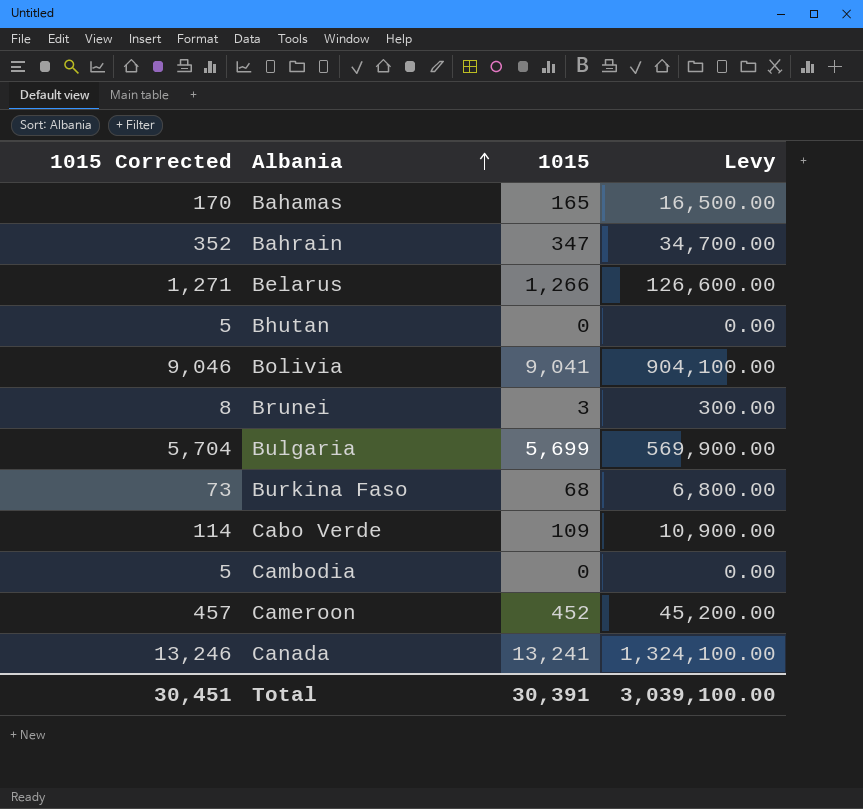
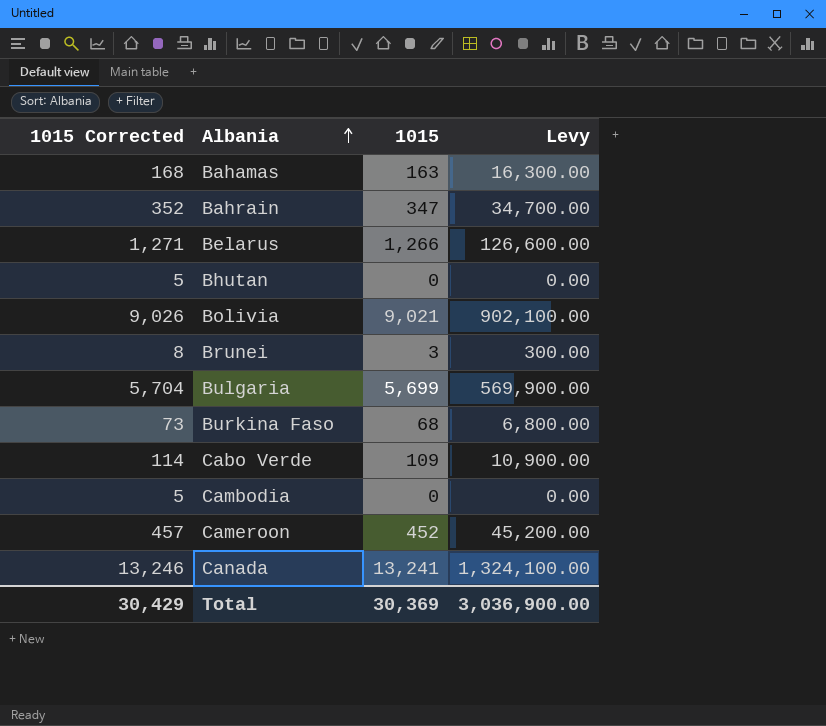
Bahamas | 1015 Corrected: 170 -> 168
Bahamas | 1015: 165 -> 163
Bahamas | Levy: 16,500.00 -> 16,300.00
Bolivia | 1015 Corrected: 9,046 -> 9,026
Bolivia | 1015: 9,041 -> 9,021
Bolivia | Levy: 904,100.00 -> 902,100.00
Total | 1015 Corrected: 30,451 -> 30,429
Total | 1015: 30,391 -> 30,369
Total | Levy: 3,039,100.00 -> 3,036,900.00

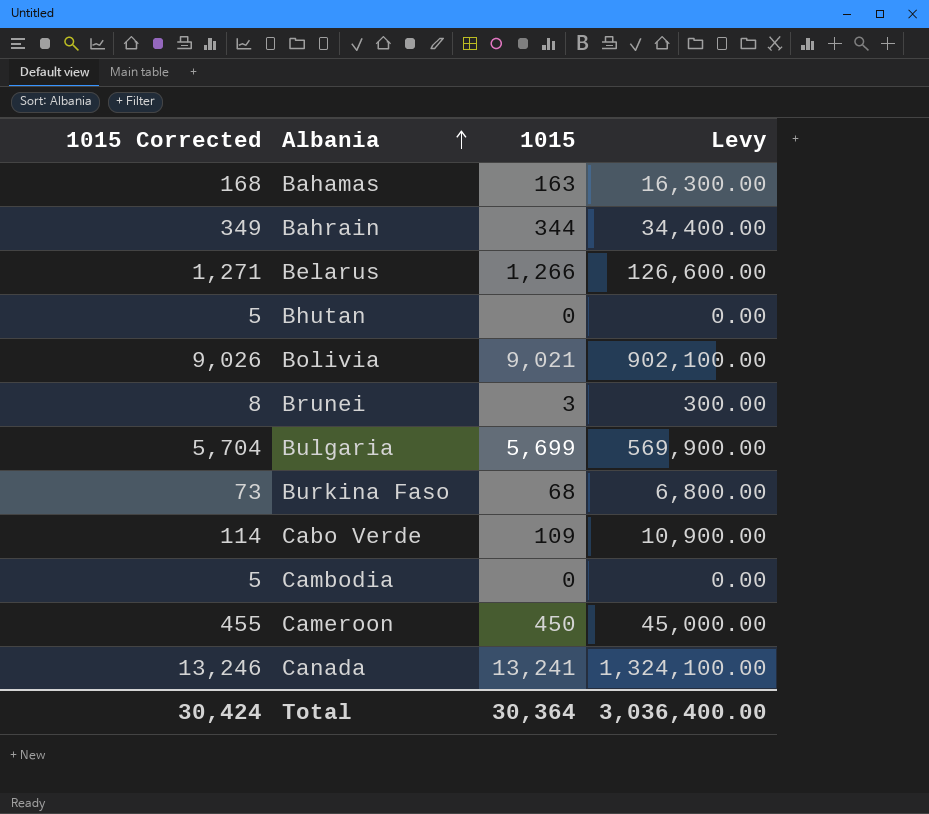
Bahrain | 1015 Corrected: 352 -> 349
Bahrain | 1015: 347 -> 344
Bahrain | Levy: 34,700.00 -> 34,400.00
Cameroon | 1015 Corrected: 457 -> 455
Cameroon | 1015: 452 -> 450
Cameroon | Levy: 45,200.00 -> 45,000.00
Total | 1015 Corrected: 30,429 -> 30,424
Total | 1015: 30,369 -> 30,364
Total | Levy: 3,036,900.00 -> 3,036,400.00

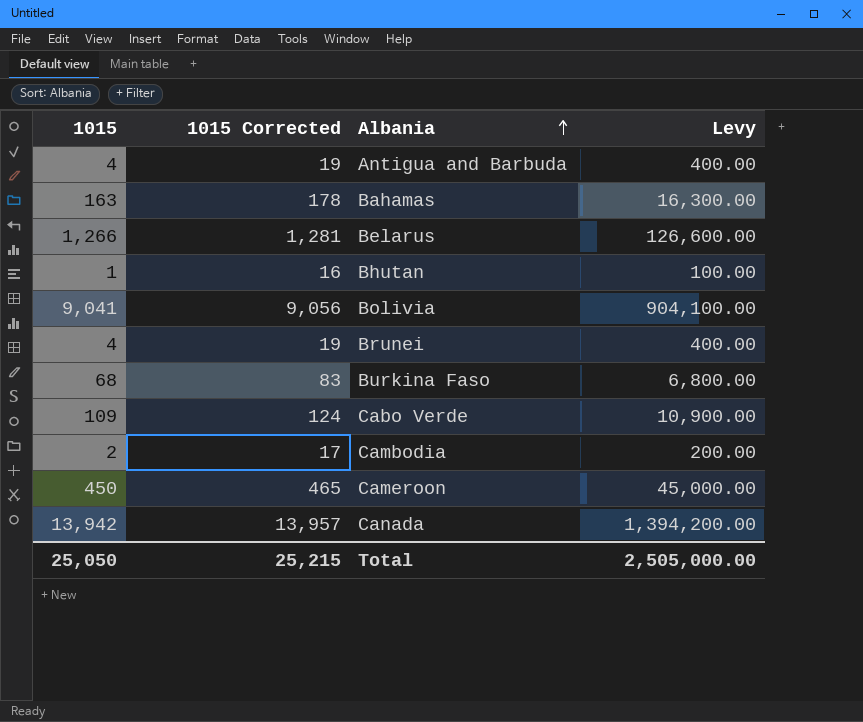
column 1015 | position: 3 -> 1
column 1015 Corrected | formula: [1015] + 5 -> [1015] + 15
row Bahrain: 349 | 344 | 34,400.00 -> none
row Bulgaria: 5,704 | 5,699 | 569,900.00 -> none
row Antigua and Barbuda: none -> 4 | 19 | 400.00
Bhutan | 1015: 0 -> 1
Bhutan | Levy: 0.00 -> 100.00
Bolivia | 1015: 9,021 -> 9,041
Bolivia | Levy: 902,100.00 -> 904,100.00
Brunei | 1015: 3 -> 4
Brunei | Levy: 300.00 -> 400.00
Cambodia | 1015: 0 -> 2
Cambodia | Levy: 0.00 -> 200.00
Canada | 1015: 13,241 -> 13,942
Canada | Levy: 1,324,100.00 -> 1,394,200.00
Total | 1015: 30,364 -> 25,050
Total | 1015 Corrected: 30,424 -> 25,215
Total | Levy: 3,036,400.00 -> 2,505,000.00

